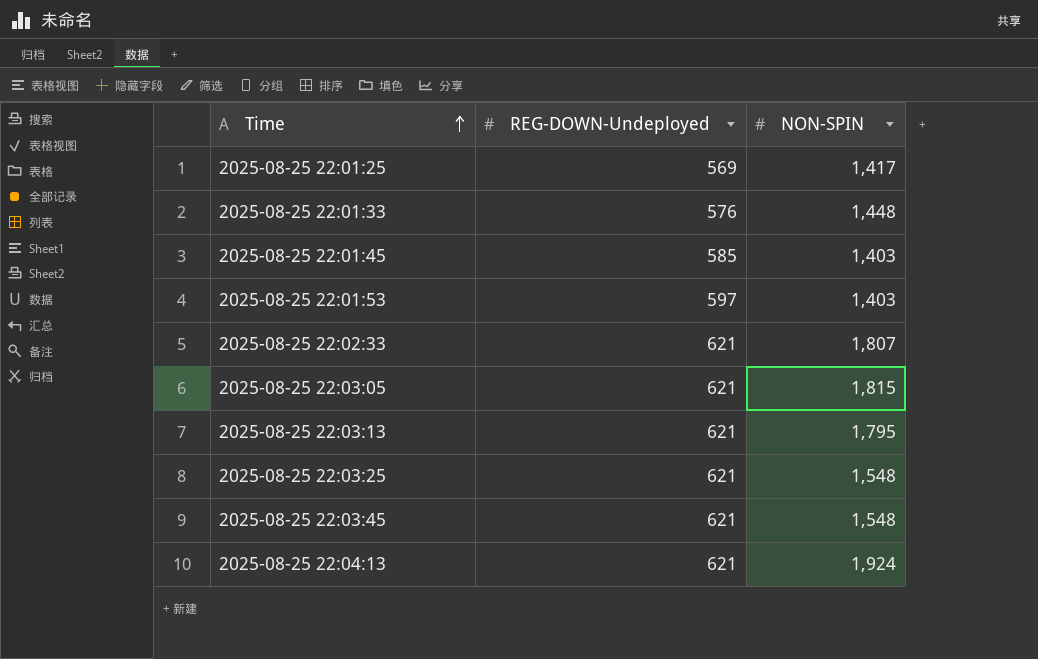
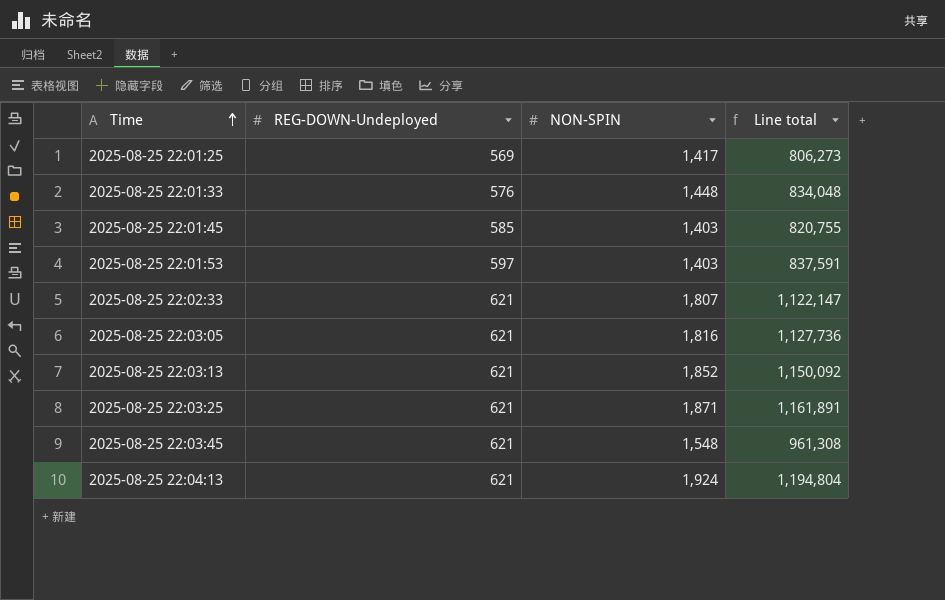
column Line total | formula: none -> [REG-DOWN-Undeployed] * [NON-SPIN]
2025-08-25 22:03:05 | NON-SPIN: 1,815 -> 1,816
2025-08-25 22:03:13 | NON-SPIN: 1,795 -> 1,852
2025-08-25 22:03:25 | NON-SPIN: 1,548 -> 1,871

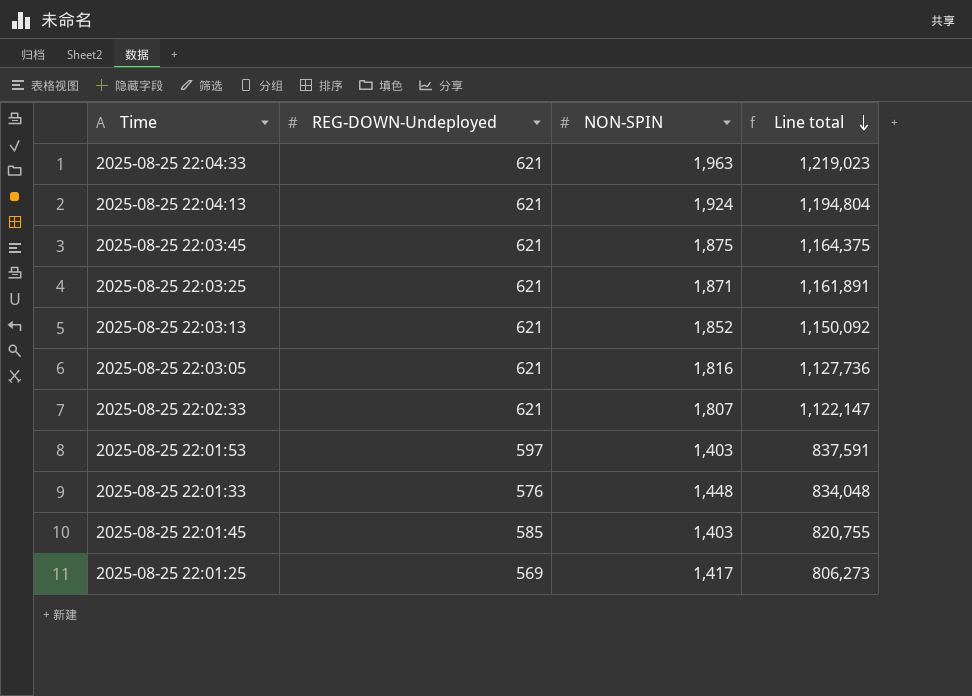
row order: Time ascending -> Line total descending
row 2025-08-25 22:04:33: none -> 621 | 1,963 | 1,219,023
2025-08-25 22:03:45 | NON-SPIN: 1,548 -> 1,875
2025-08-25 22:03:45 | Line total: 961,308 -> 1,164,375

